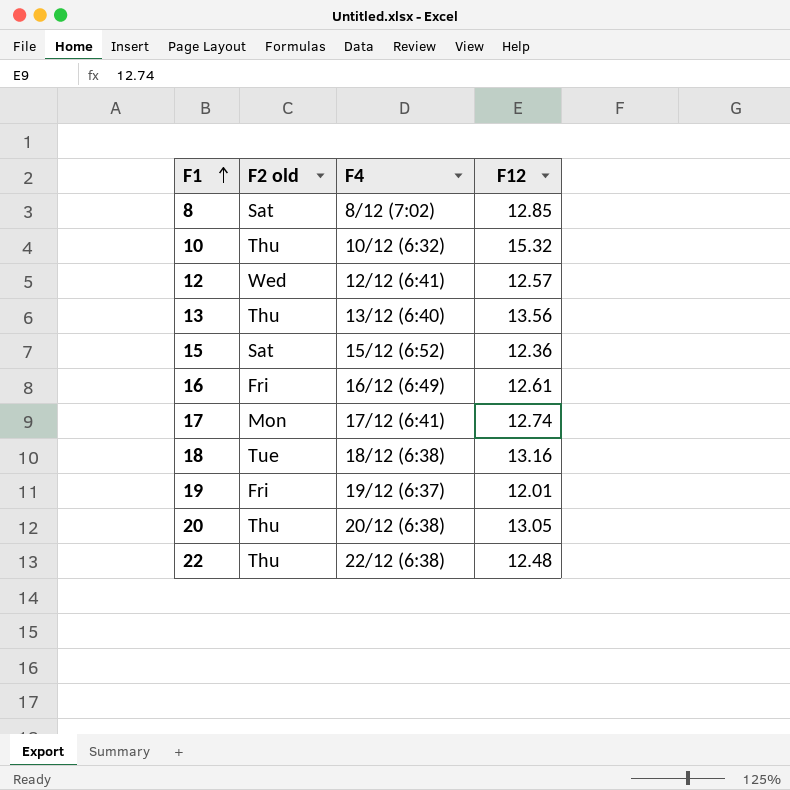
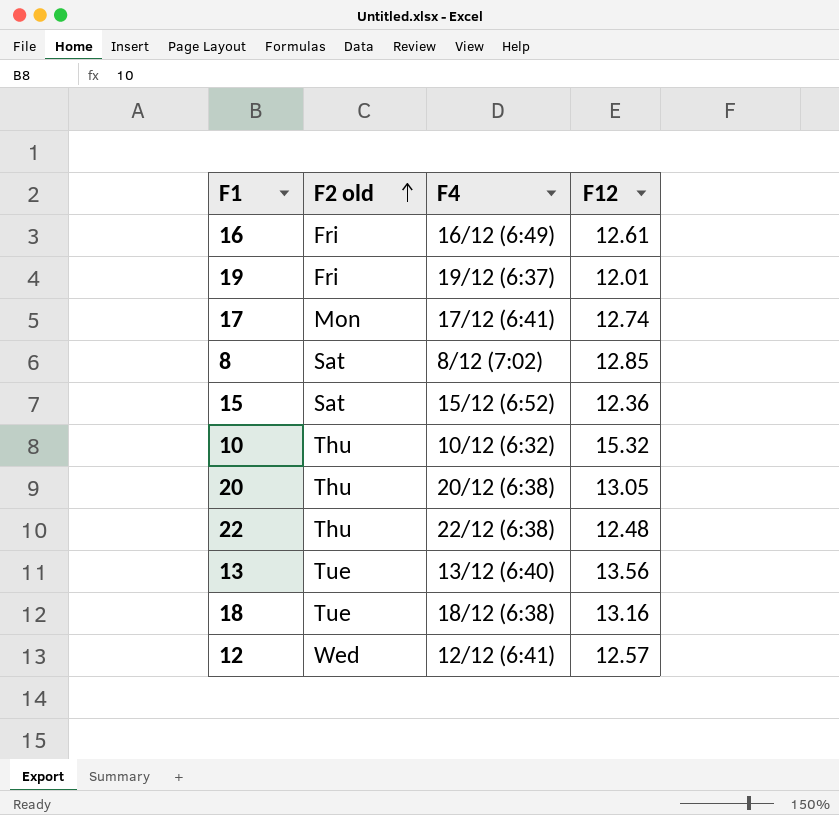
row order: F1 ascending -> F2 old ascending
13 | F2 old: Thu -> Tue

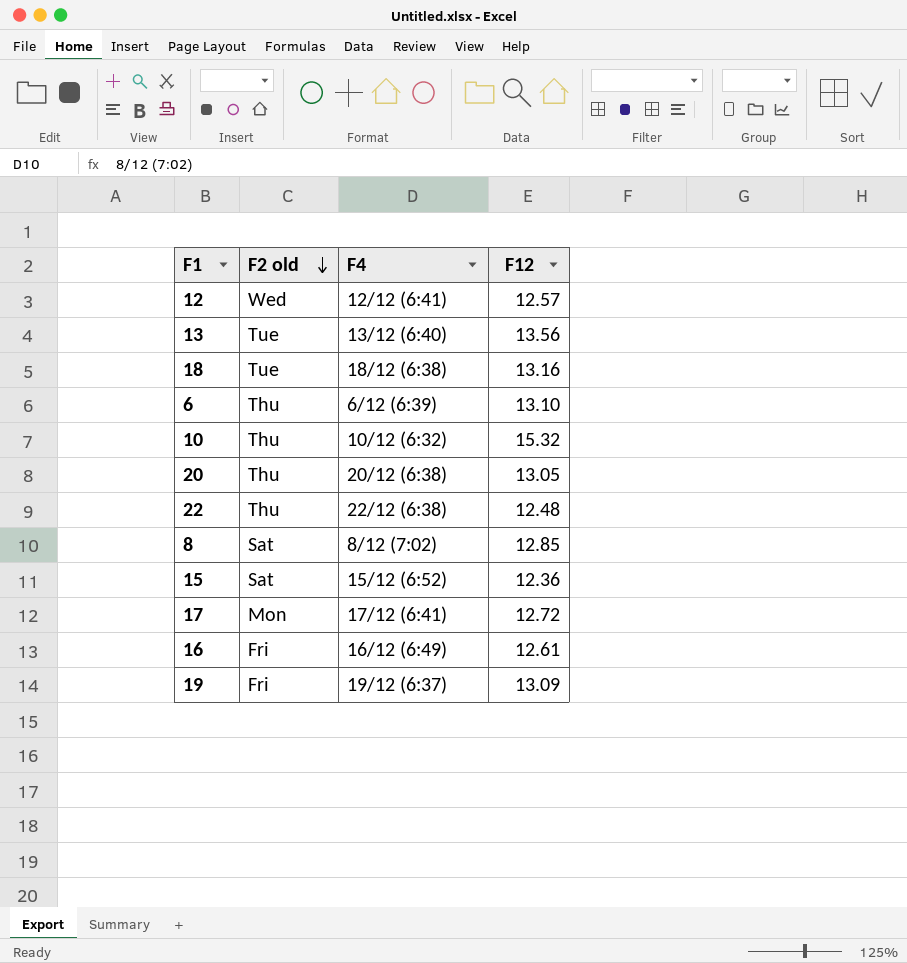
row order: F2 old ascending -> F2 old descending
row 6: none -> Thu | 6/12 (6:39) | 13.10
17 | F12: 12.74 -> 12.72
19 | F12: 12.01 -> 13.09

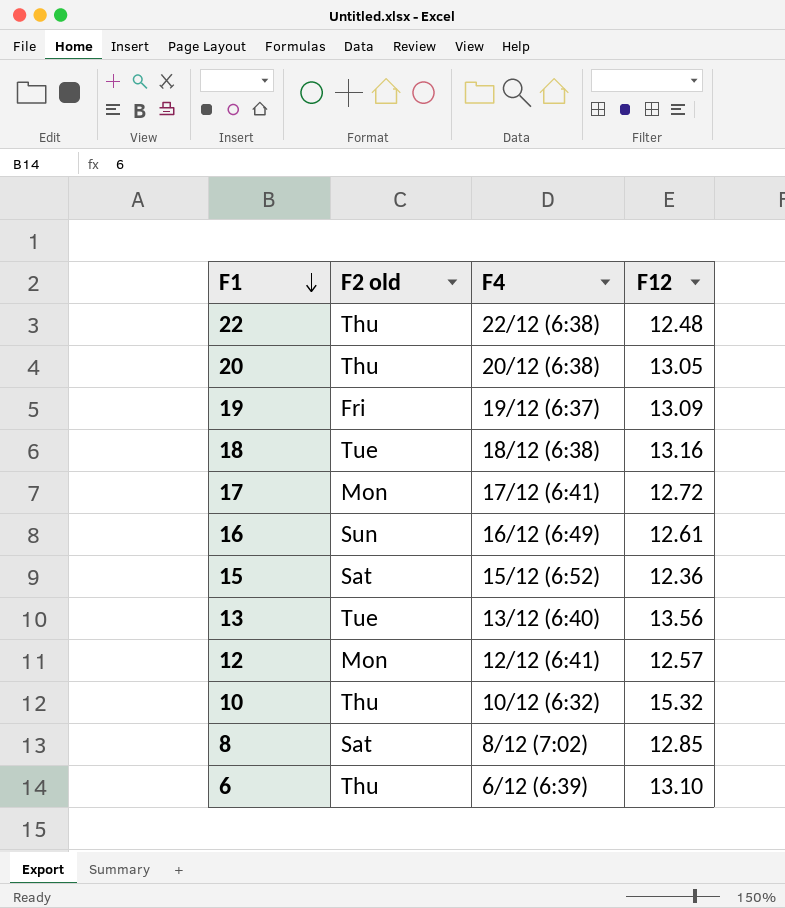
row order: F2 old descending -> F1 descending
16 | F2 old: Fri -> Sun
12 | F2 old: Wed -> Mon

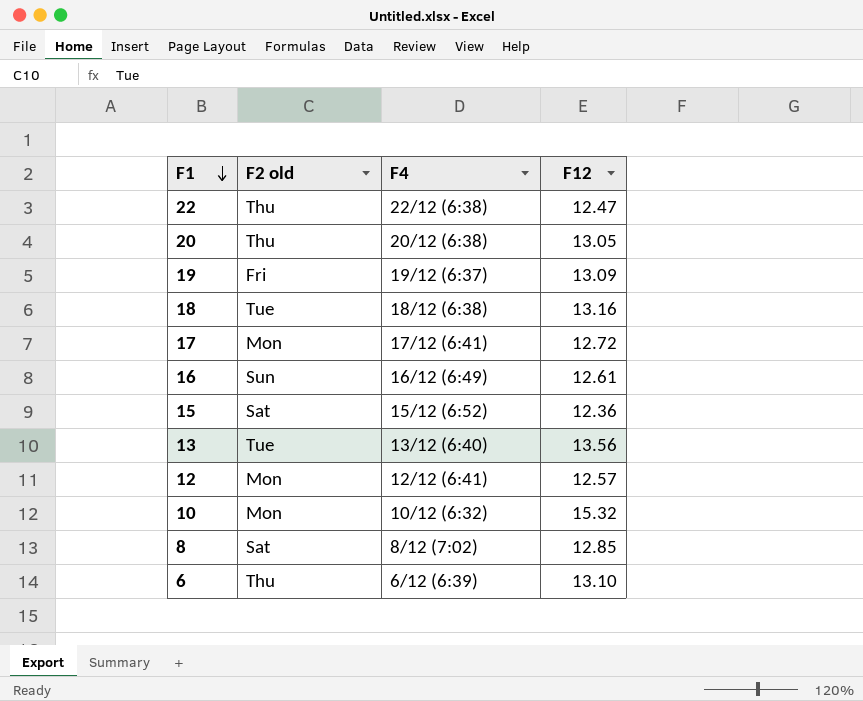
22 | F12: 12.48 -> 12.47
10 | F2 old: Thu -> Mon

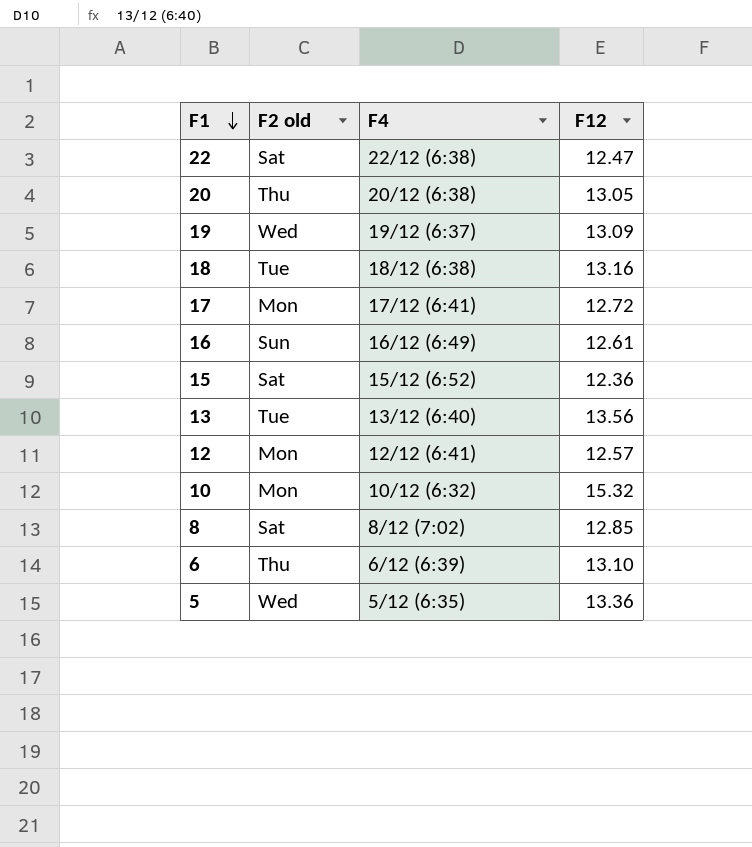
22 | F2 old: Thu -> Sat
19 | F2 old: Fri -> Wed
row 5: none -> Wed | 5/12 (6:35) | 13.36

